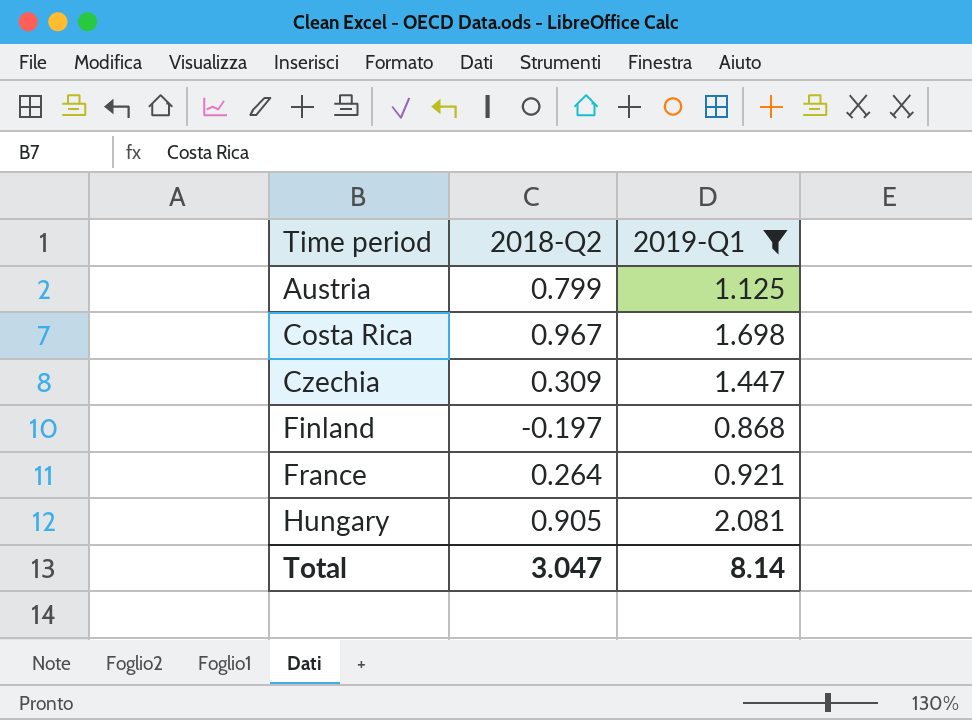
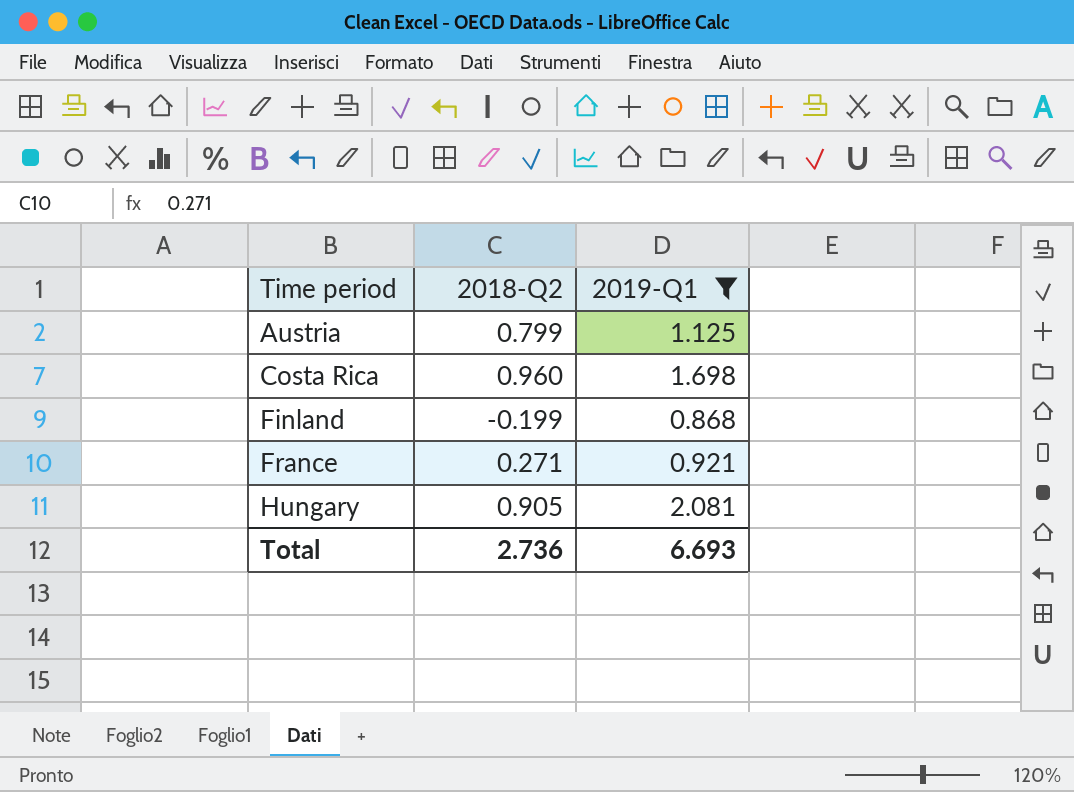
row Czechia: 0.309 | 1.447 -> none
Costa Rica | 2018-Q2: 0.967 -> 0.960
Finland | 2018-Q2: -0.197 -> -0.199
France | 2018-Q2: 0.264 -> 0.271
Total | 2018-Q2: 3.047 -> 2.736
Total | 2019-Q1: 8.14 -> 6.693

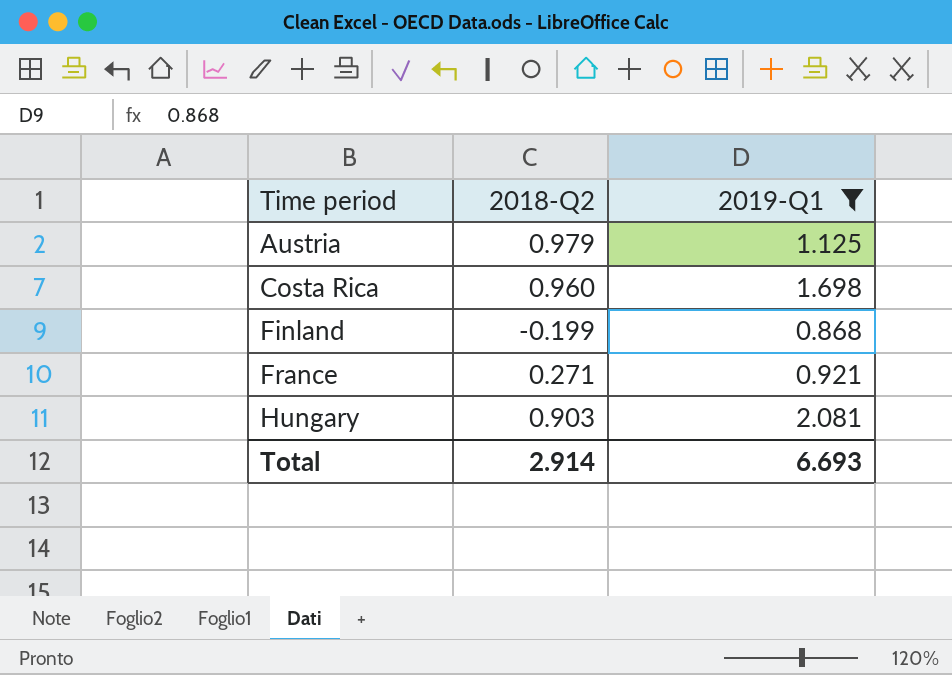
Austria | 2018-Q2: 0.799 -> 0.979
Hungary | 2018-Q2: 0.905 -> 0.903
Total | 2018-Q2: 2.736 -> 2.914

